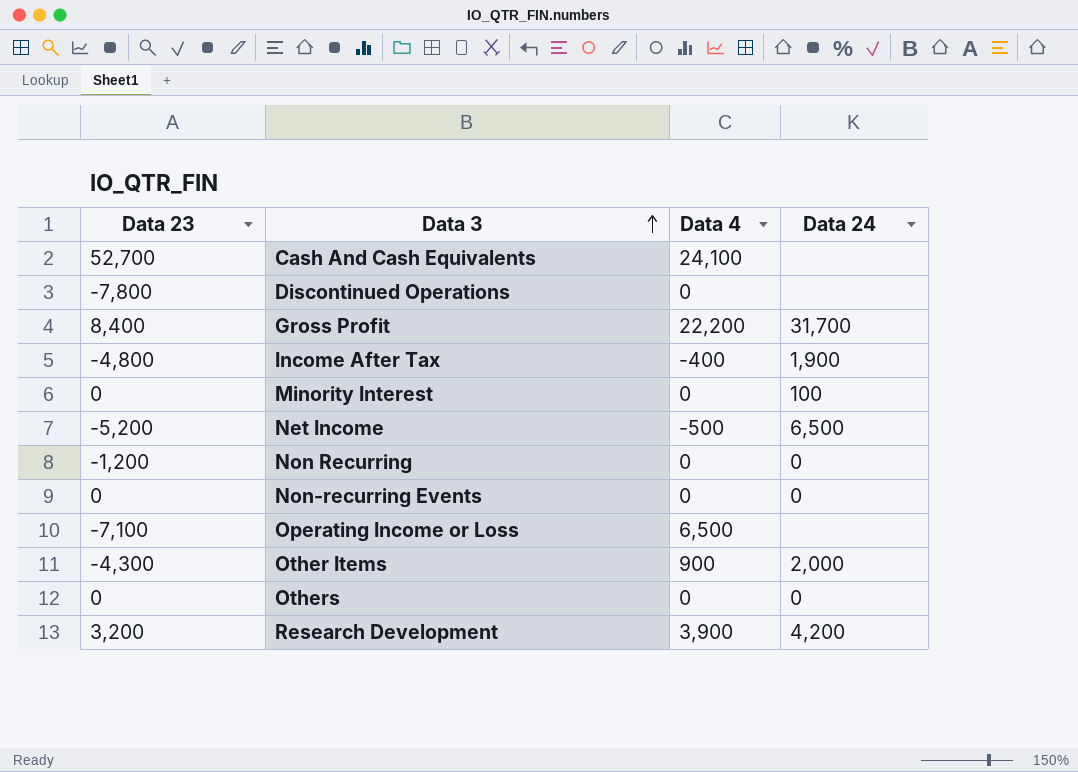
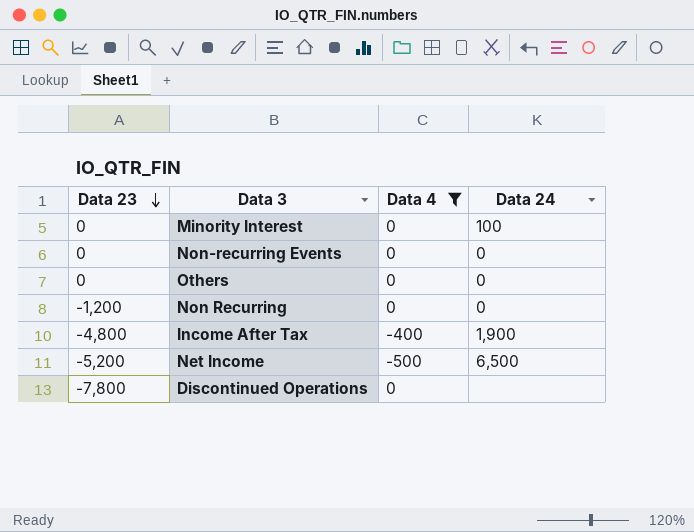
filter: none -> Data 4 <= 0
row order: Data 3 ascending -> Data 23 descending

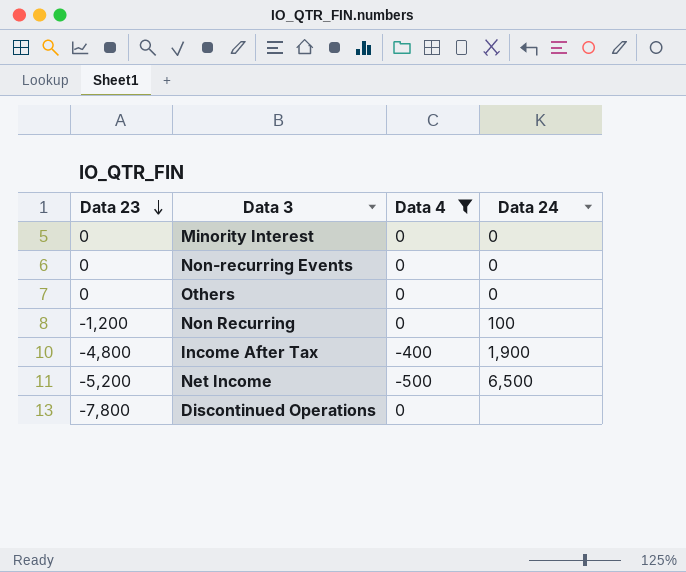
Minority Interest | Data 24: 100 -> 0
Non Recurring | Data 24: 0 -> 100

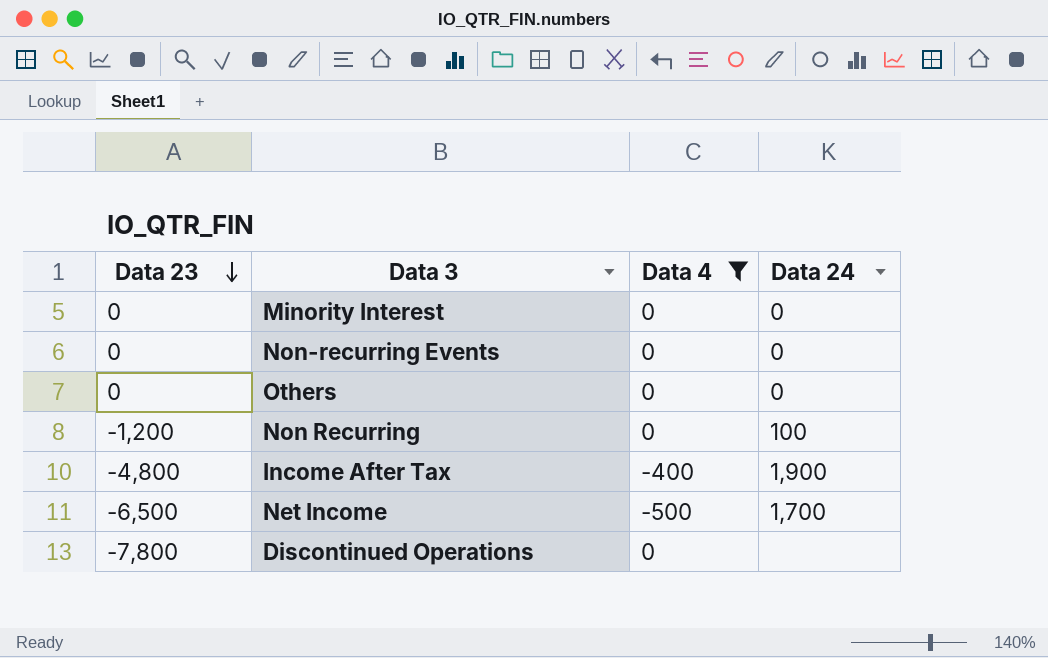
Net Income | Data 23: -5,200 -> -6,500
Net Income | Data 24: 6,500 -> 1,700

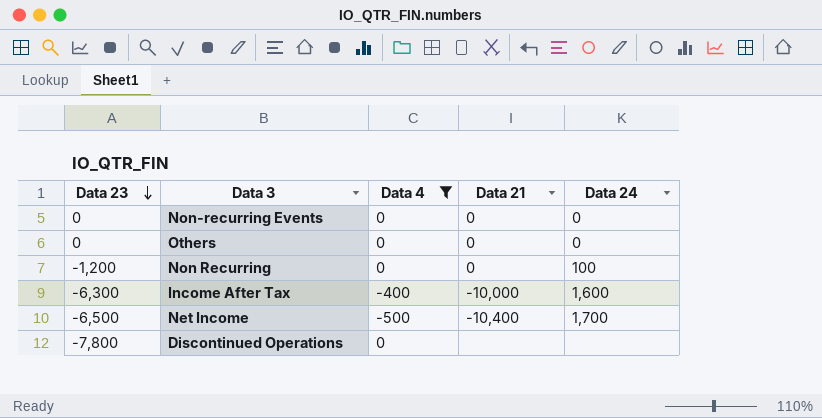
column Data 21 | position: none -> 4
row Minority Interest: 0 | 0 | 0 -> none
Income After Tax | Data 23: -4,800 -> -6,300
Income After Tax | Data 24: 1,900 -> 1,600

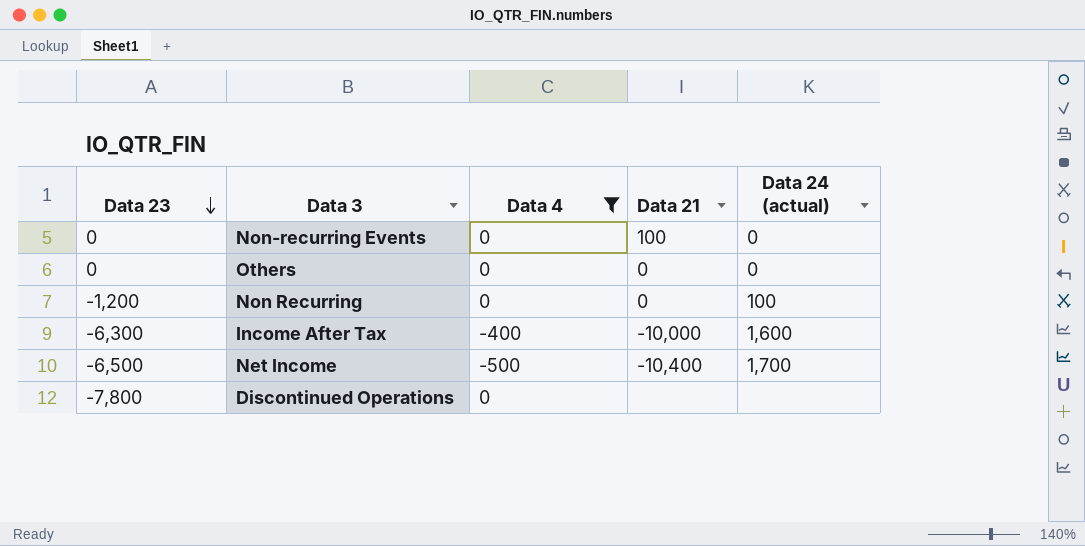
column name: Data 24 -> Data 24 (actual)
Non-recurring Events | Data 21: 0 -> 100

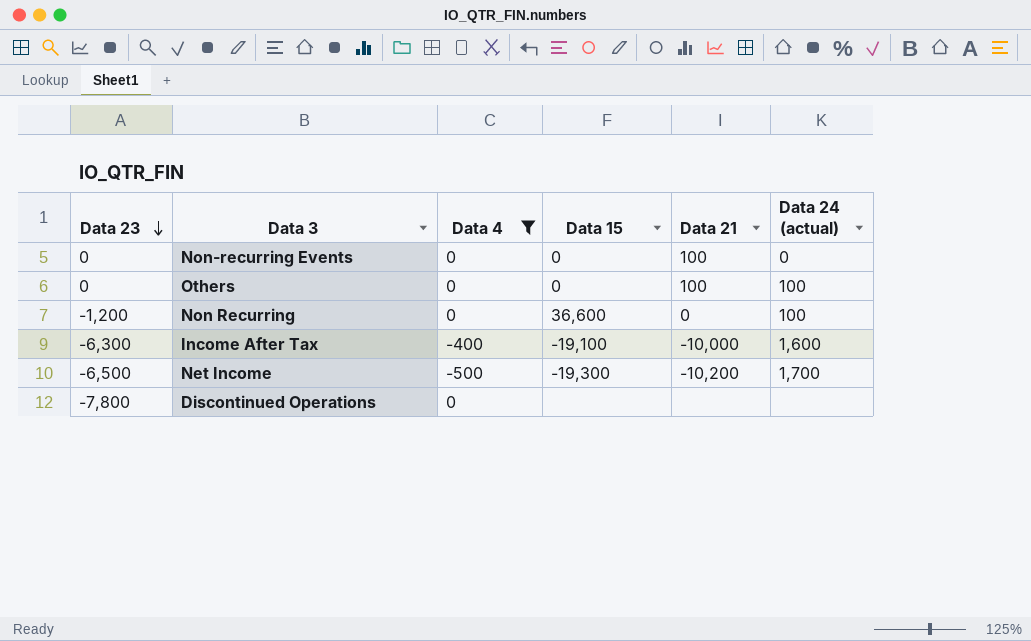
column Data 15 | position: none -> 4
Others | Data 21: 0 -> 100
Others | Data 24 (actual): 0 -> 100
Net Income | Data 21: -10,400 -> -10,200

